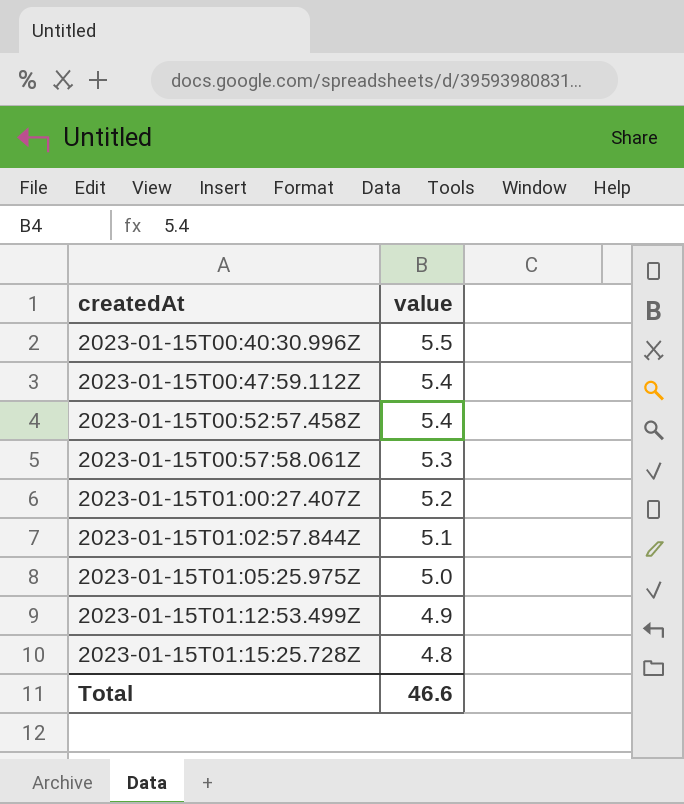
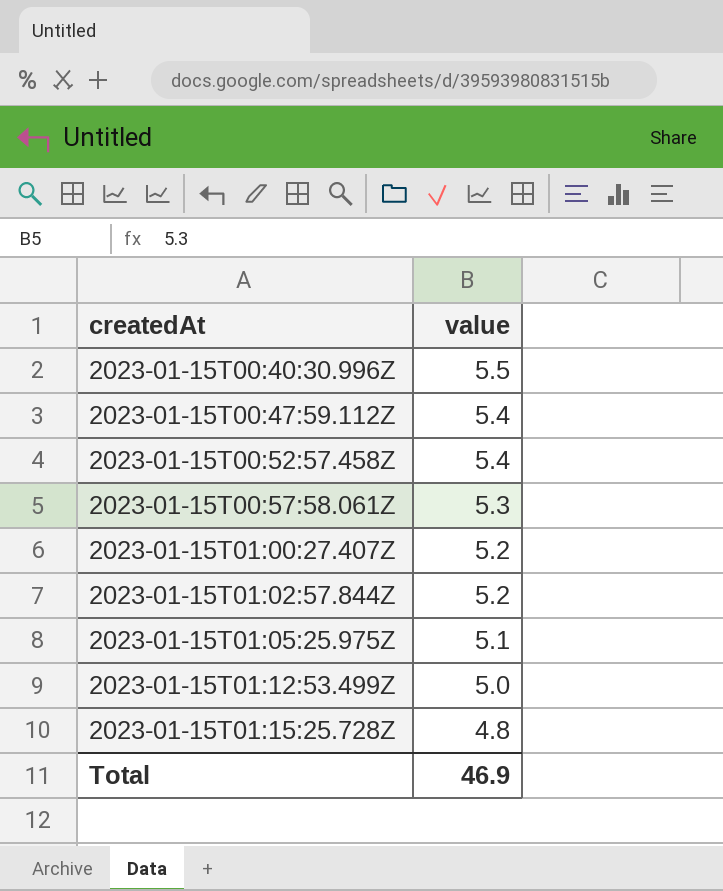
2023-01-15T01:02:57.844Z | value: 5.1 -> 5.2
2023-01-15T01:05:25.975Z | value: 5.0 -> 5.1
2023-01-15T01:12:53.499Z | value: 4.9 -> 5.0
Total | value: 46.6 -> 46.9

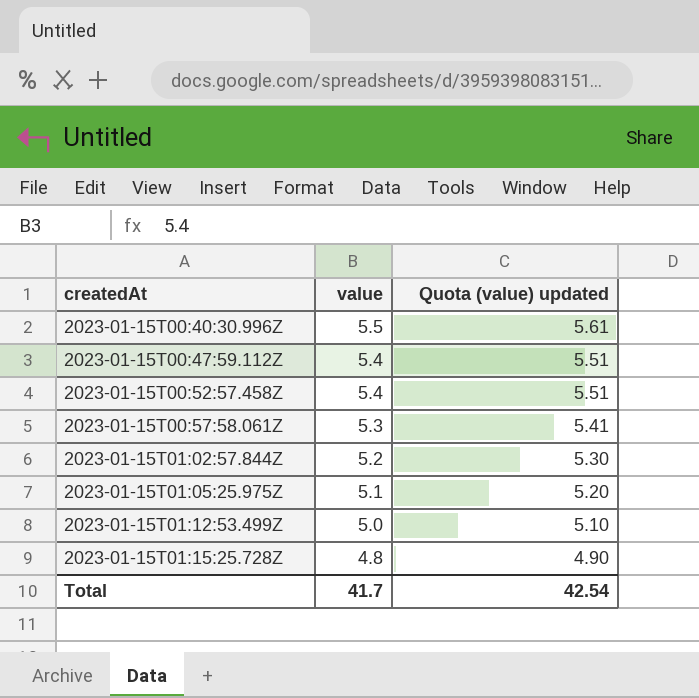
column Quota (value) updated | formula: none -> [value] * 1.02
row 2023-01-15T01:00:27.407Z: 5.2 -> none
Total | value: 46.9 -> 41.7

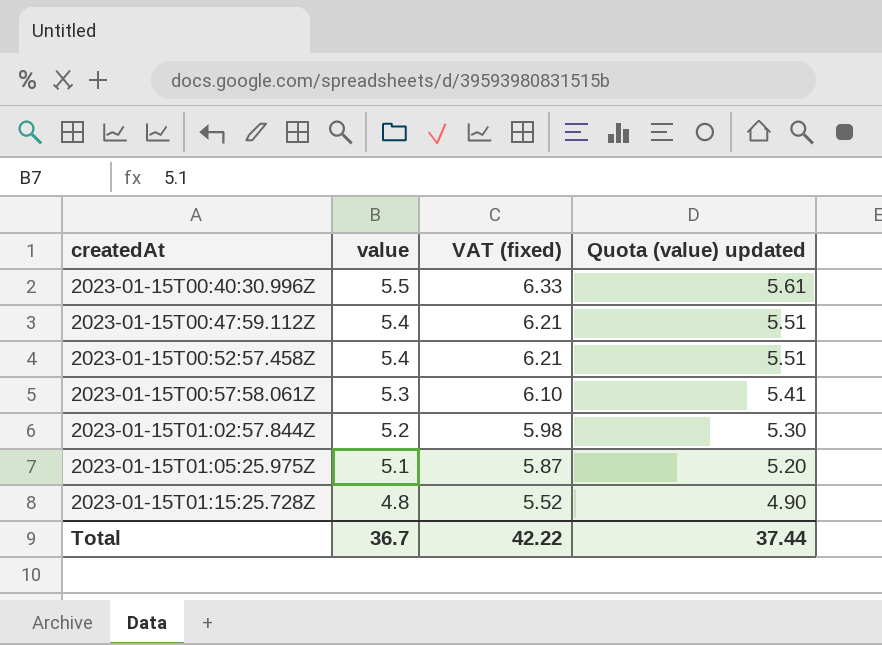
column VAT (fixed) | formula: none -> [value] * 1.15
row 2023-01-15T01:12:53.499Z: 5.0 | 5.10 -> none
Total | value: 41.7 -> 36.7
Total | Quota (value) updated: 42.54 -> 37.44

